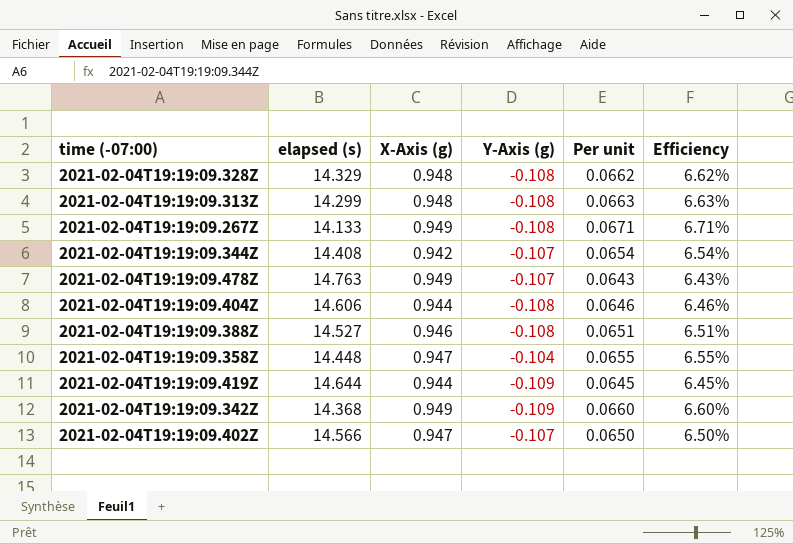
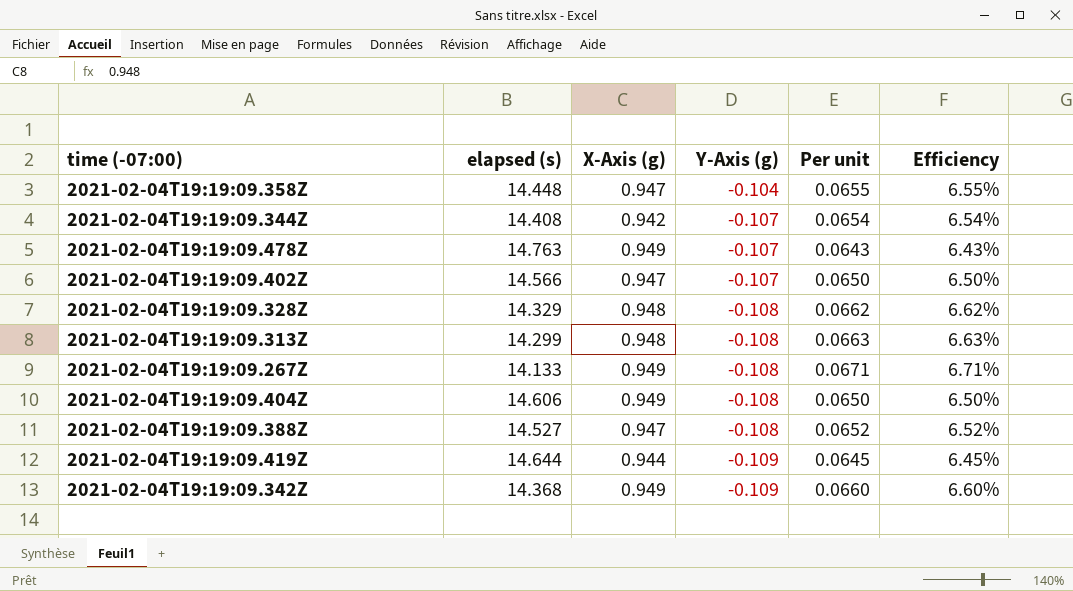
row order: none -> Y-Axis (g) descending
2021-02-04T19:19:09.404Z | X-Axis (g): 0.944 -> 0.949
2021-02-04T19:19:09.404Z | Per unit: 0.0646 -> 0.0650
2021-02-04T19:19:09.404Z | Efficiency: 6.46% -> 6.50%
2021-02-04T19:19:09.388Z | X-Axis (g): 0.946 -> 0.947
2021-02-04T19:19:09.388Z | Per unit: 0.0651 -> 0.0652
2021-02-04T19:19:09.388Z | Efficiency: 6.51% -> 6.52%

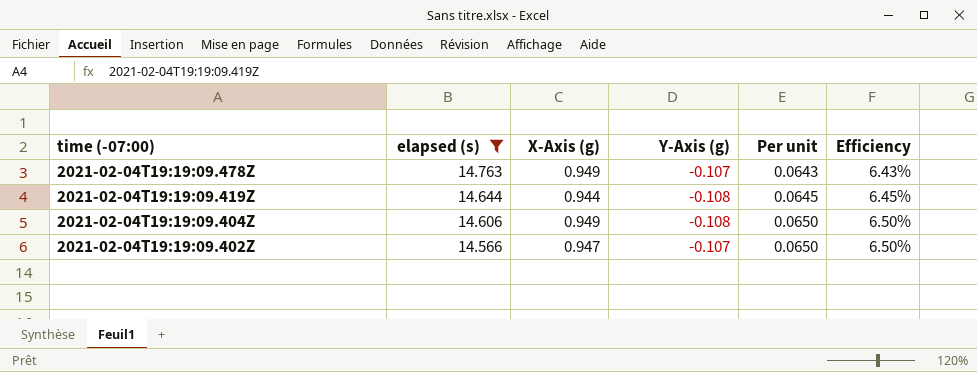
filter: none -> elapsed (s) >= 14.566
row order: Y-Axis (g) descending -> time (-07:00) descending
2021-02-04T19:19:09.419Z | Y-Axis (g): -0.109 -> -0.108

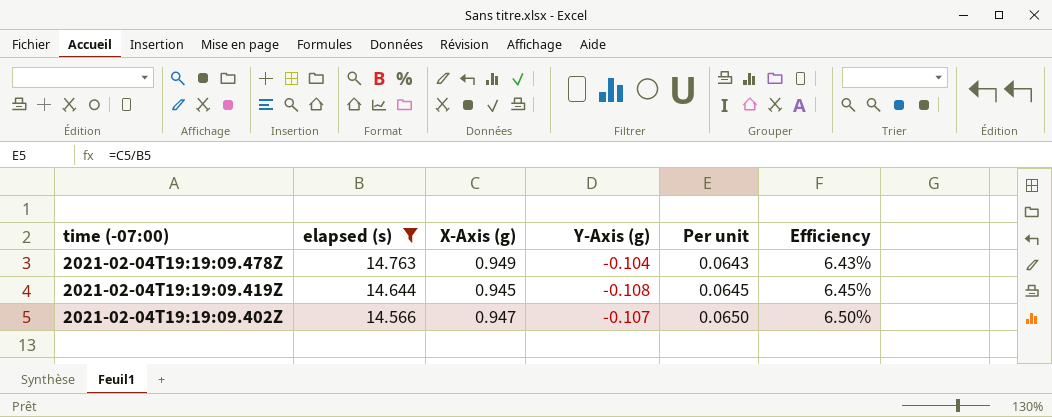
row 2021-02-04T19:19:09.404Z: 14.606 | 0.949 | -0.108 | 0.0650 | 6.50% -> none
2021-02-04T19:19:09.478Z | Y-Axis (g): -0.107 -> -0.104
2021-02-04T19:19:09.419Z | X-Axis (g): 0.944 -> 0.945

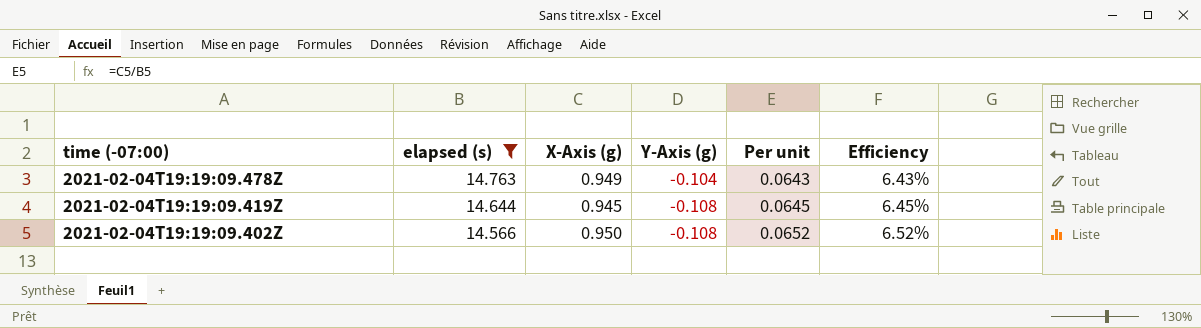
2021-02-04T19:19:09.402Z | X-Axis (g): 0.947 -> 0.950
2021-02-04T19:19:09.402Z | Y-Axis (g): -0.107 -> -0.108
2021-02-04T19:19:09.402Z | Per unit: 0.0650 -> 0.0652
2021-02-04T19:19:09.402Z | Efficiency: 6.50% -> 6.52%

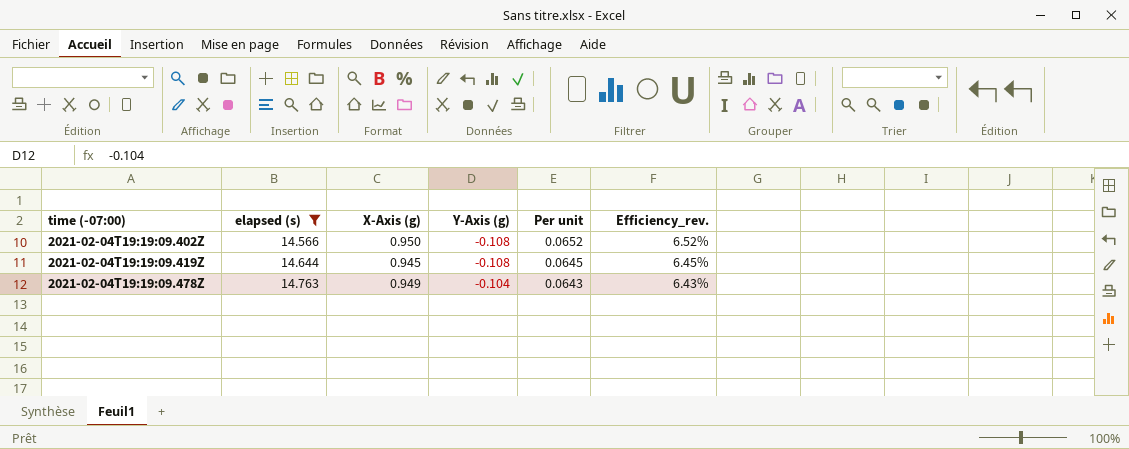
row order: time (-07:00) descending -> time (-07:00) ascending
column name: Efficiency -> Efficiency_rev.

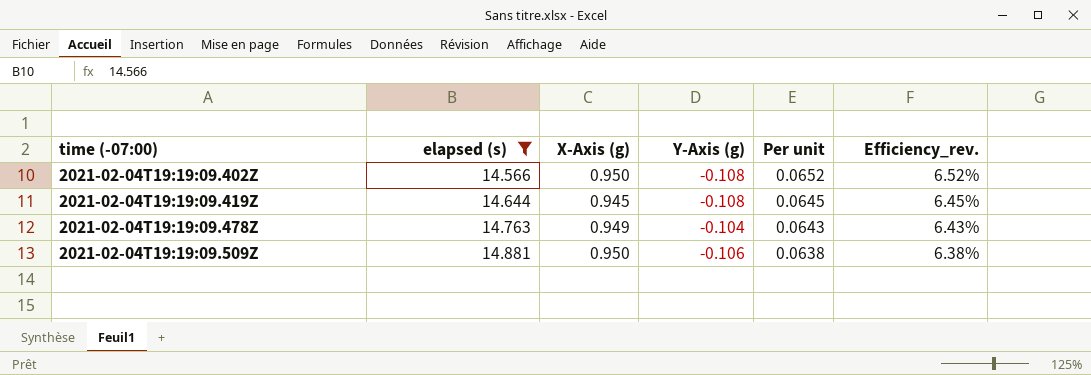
row 2021-02-04T19:19:09.509Z: none -> 14.881 | 0.950 | -0.106 | 0.0638 | 6.38%

